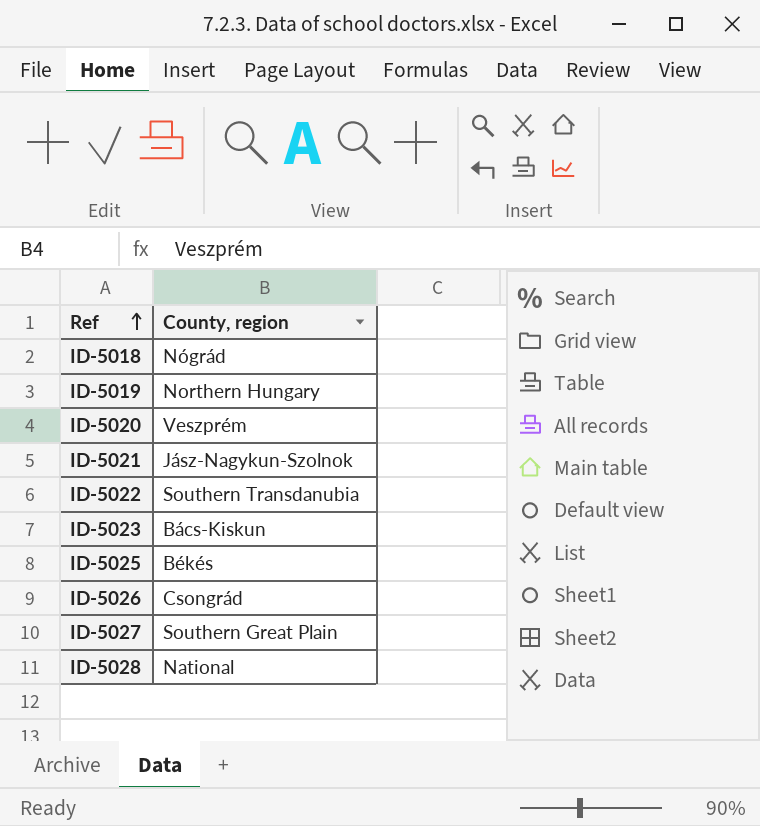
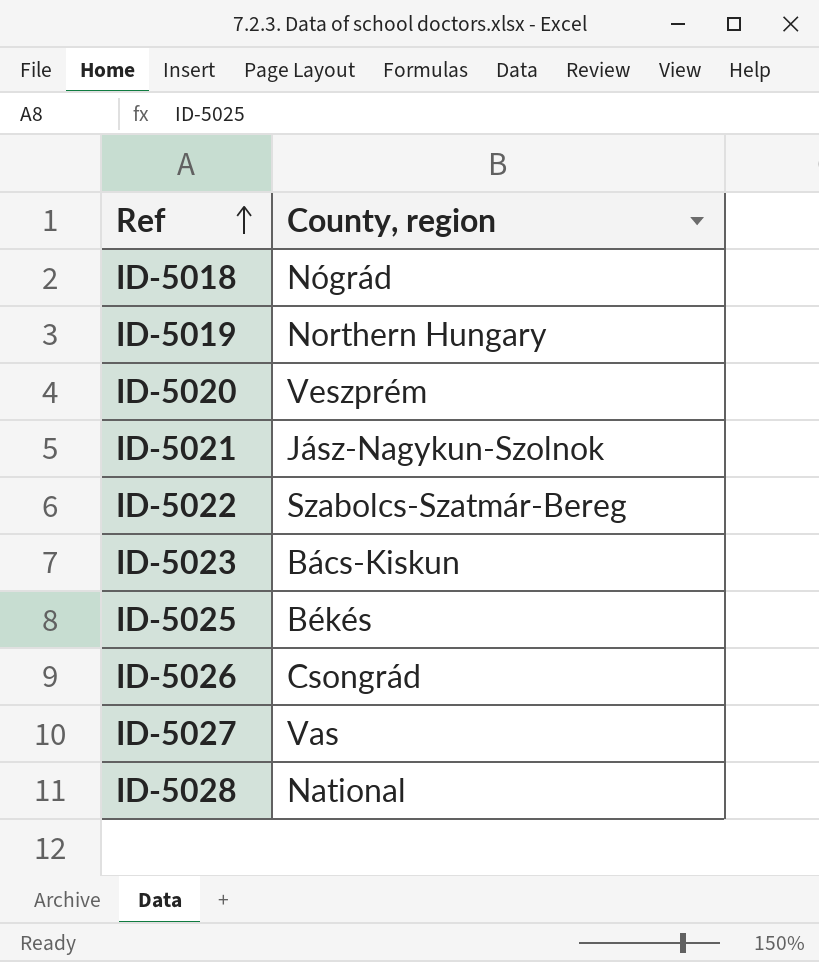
ID-5022 | County, region: Southern Transdanubia -> Szabolcs-Szatmár-Bereg
ID-5027 | County, region: Southern Great Plain -> Vas

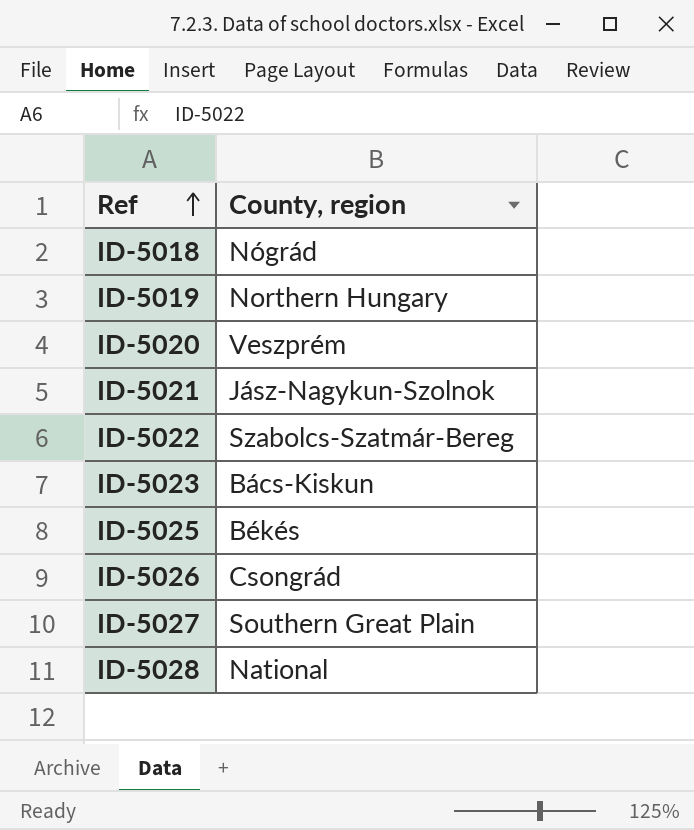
ID-5027 | County, region: Vas -> Southern Great Plain

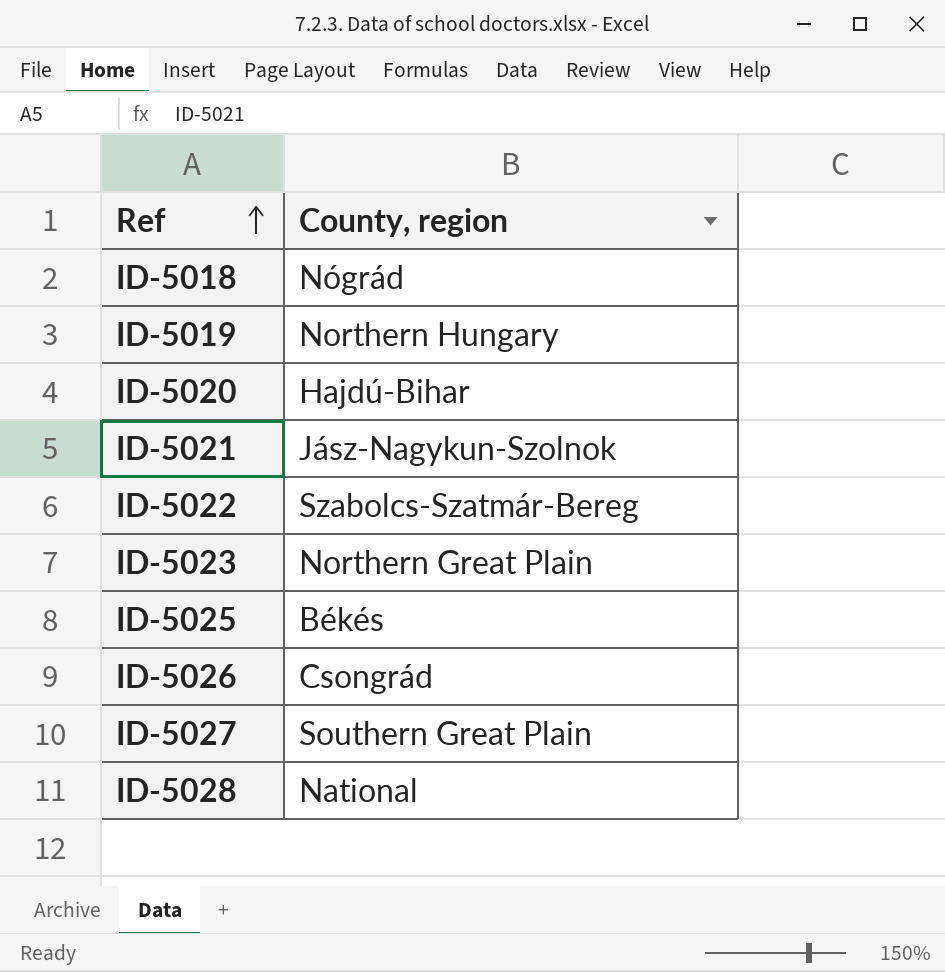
ID-5020 | County, region: Veszprém -> Hajdú-Bihar
ID-5023 | County, region: Bács-Kiskun -> Northern Great Plain

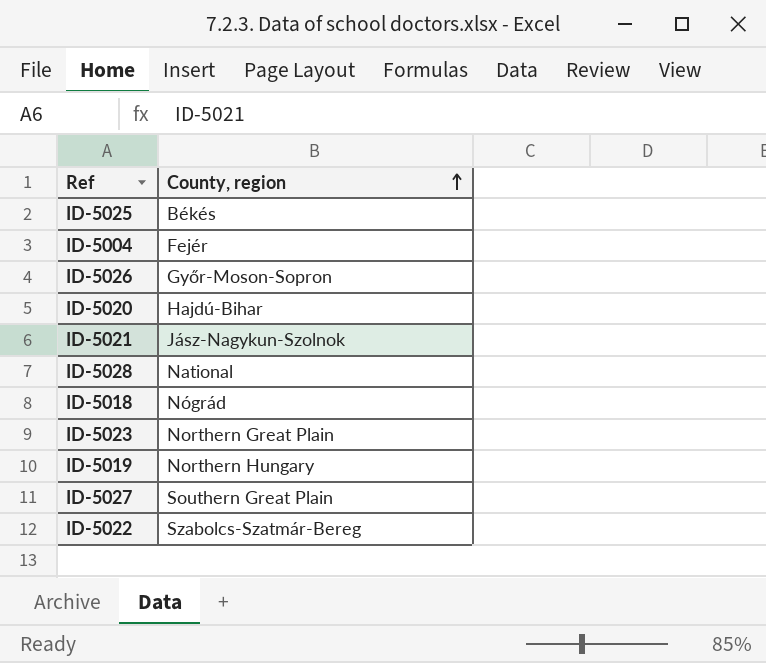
row order: Ref ascending -> County, region ascending
row ID-5004: none -> Fejér
ID-5026 | County, region: Csongrád -> Győr-Moson-Sopron

